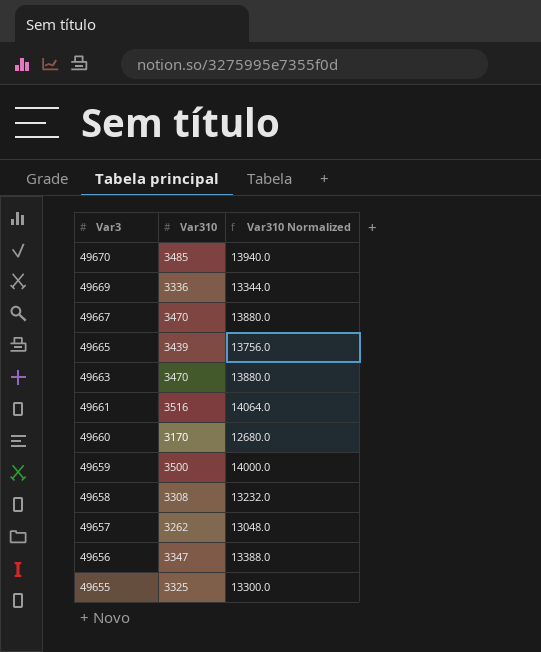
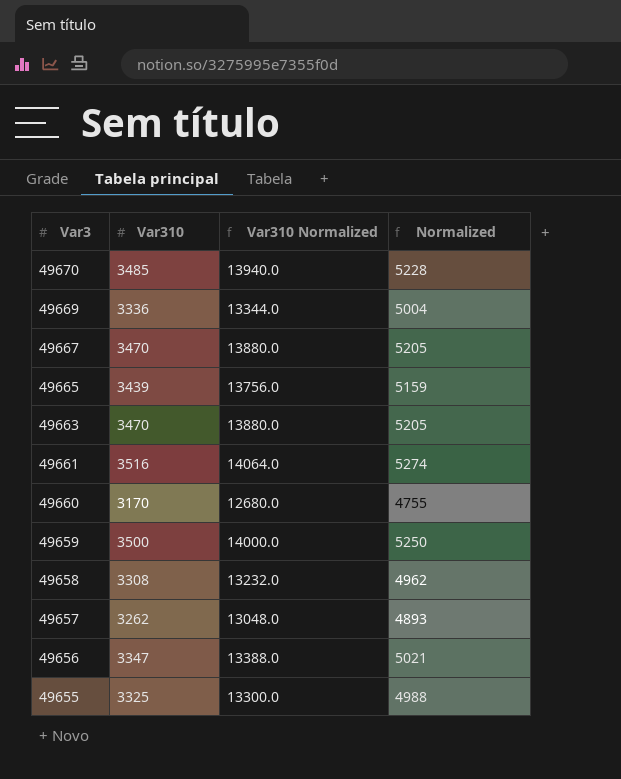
column Normalized | formula: none -> [Var310] * 1.5

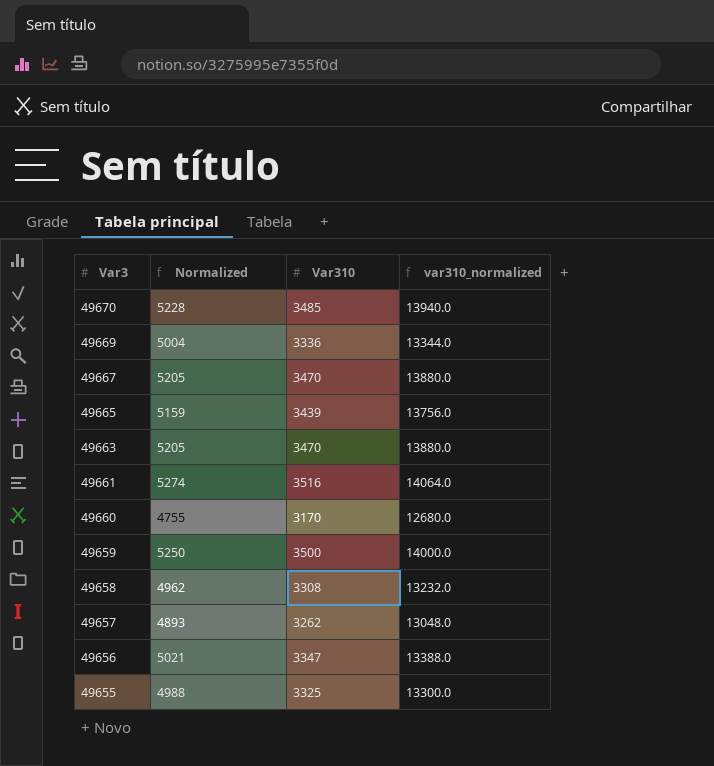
column Normalized | position: 4 -> 2
column name: Var310 Normalized -> var310_normalized

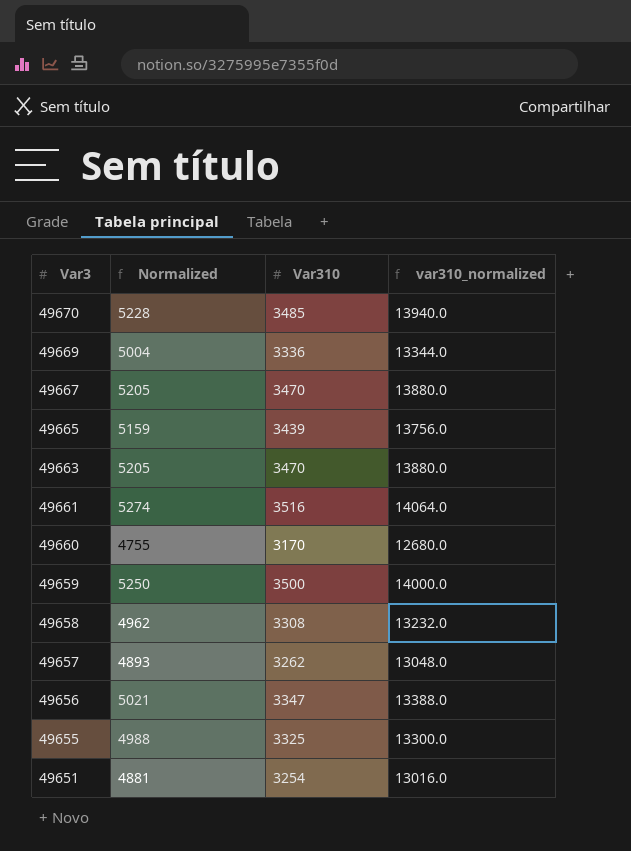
row 49651: none -> 4881 | 3254 | 13016.0

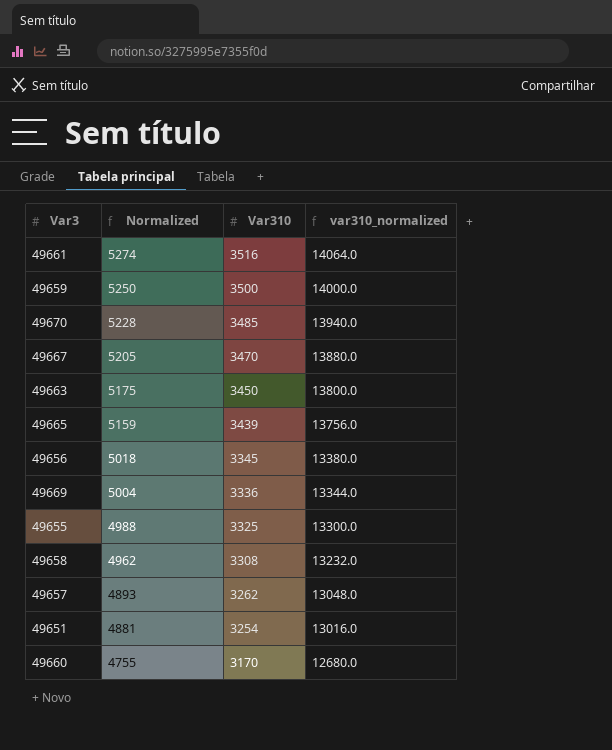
row order: Var3 descending -> Normalized descending
49663 | Normalized: 5205 -> 5175
49663 | Var310: 3470 -> 3450
49663 | var310_normalized: 13880.0 -> 13800.0
49656 | Normalized: 5021 -> 5018
49656 | Var310: 3347 -> 3345
49656 | var310_normalized: 13388.0 -> 13380.0

